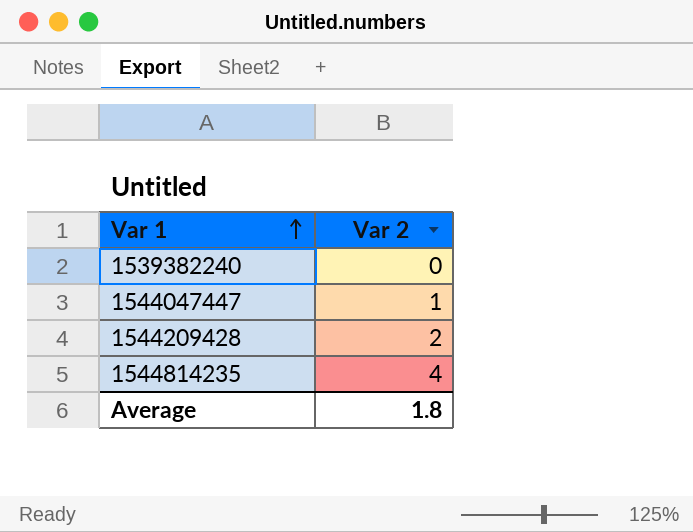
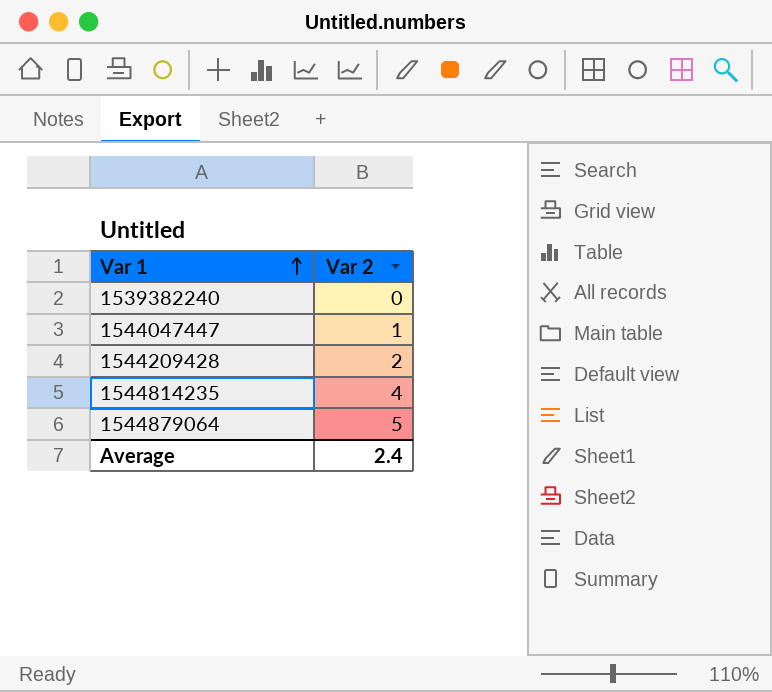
row 1544879064: none -> 5
Average | Var 2: 1.8 -> 2.4

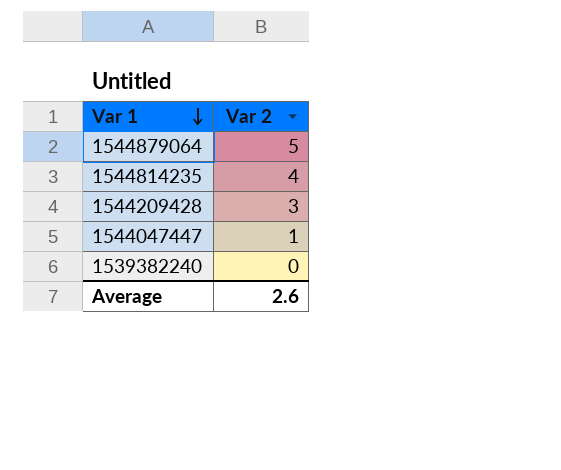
row order: Var 1 ascending -> Var 1 descending
1544209428 | Var 2: 2 -> 3
Average | Var 2: 2.4 -> 2.6

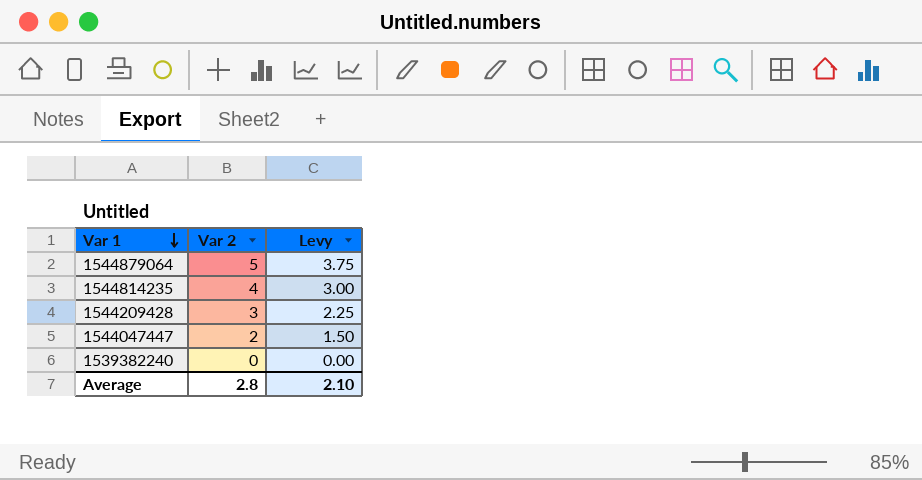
column Levy | formula: none -> [Var 2] * 0.75
1544047447 | Var 2: 1 -> 2
Average | Var 2: 2.6 -> 2.8

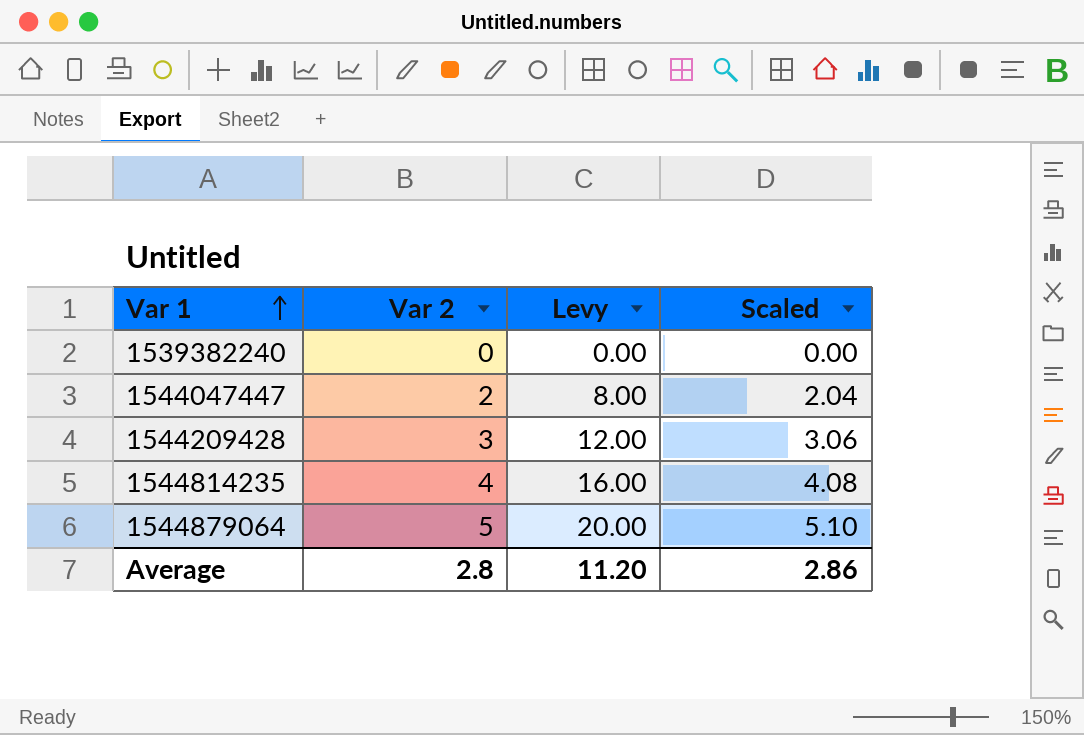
row order: Var 1 descending -> Var 1 ascending
column Levy | formula: [Var 2] * 0.75 -> [Var 2] * 4
column Scaled | formula: none -> [Var 2] * 1.02
Average | Levy: 2.10 -> 11.20

